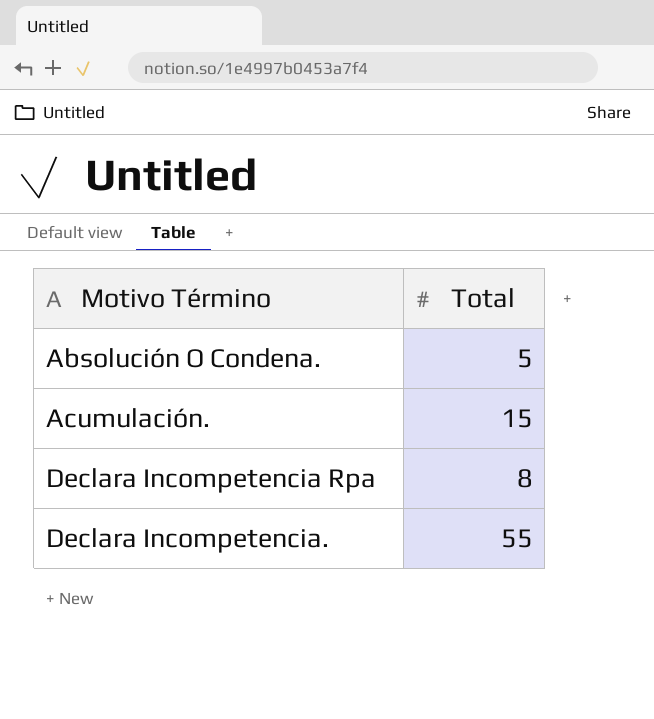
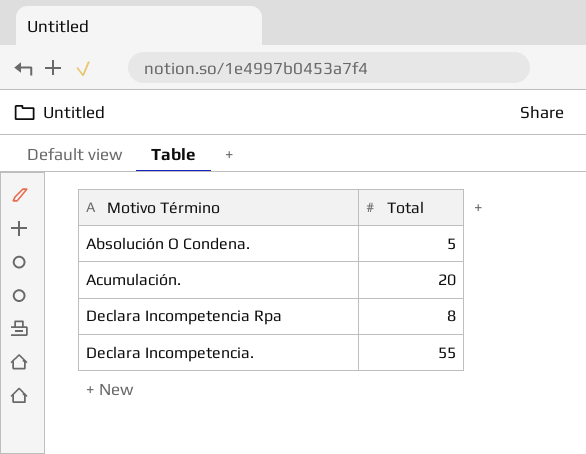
Acumulación. | Total: 15 -> 20

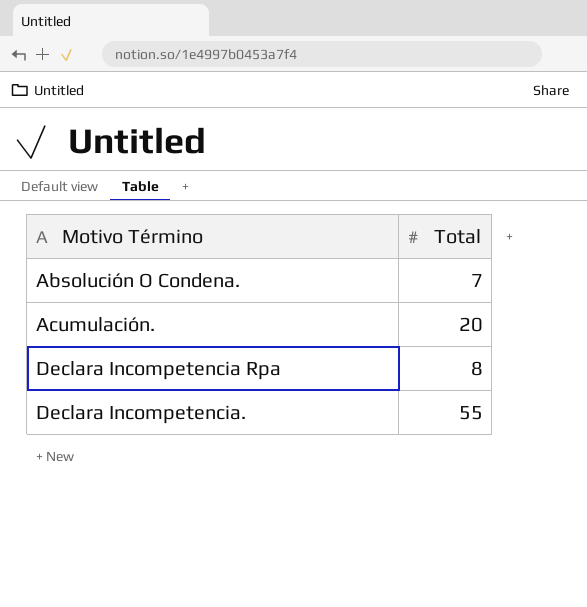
Absolución O Condena. | Total: 5 -> 7

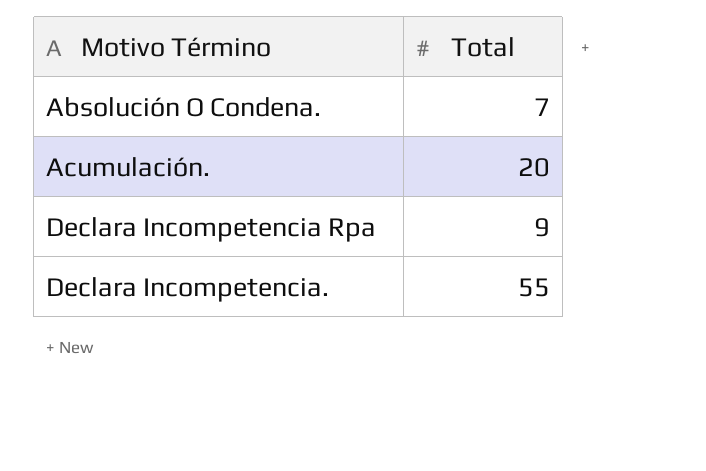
Declara Incompetencia Rpa | Total: 8 -> 9

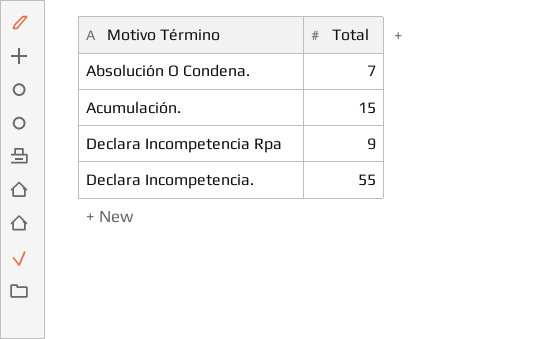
Acumulación. | Total: 20 -> 15

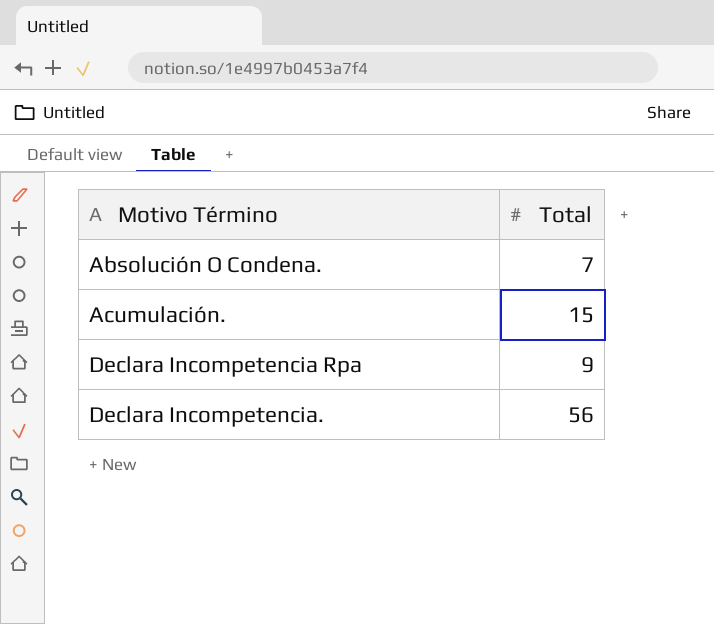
Declara Incompetencia. | Total: 55 -> 56

